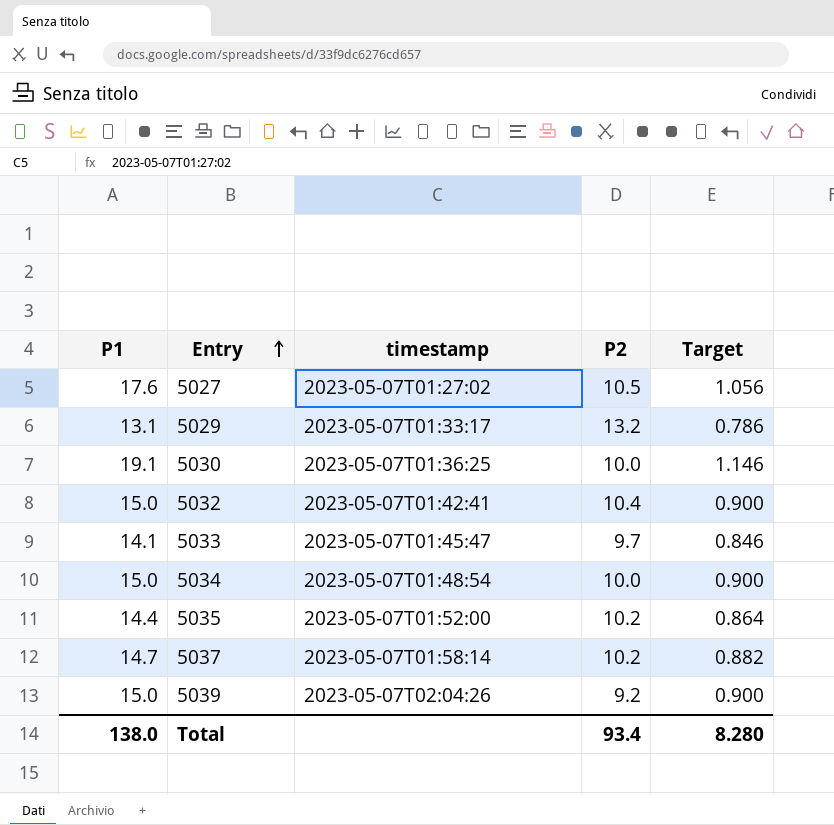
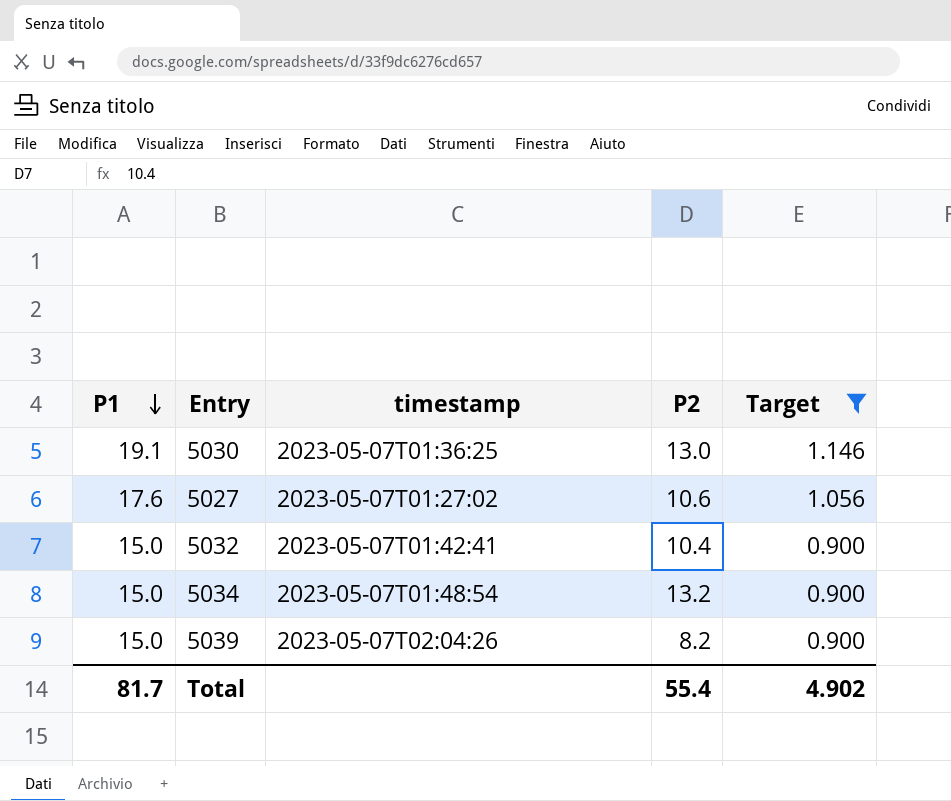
filter: none -> Target >= 0.900
row order: Entry ascending -> P1 descending
5030 | P2: 10.0 -> 13.0
5027 | P2: 10.5 -> 10.6
5034 | P2: 10.0 -> 13.2
5039 | P2: 9.2 -> 8.2
Total | P1: 138.0 -> 81.7
Total | P2: 93.4 -> 55.4
Total | Target: 8.280 -> 4.902

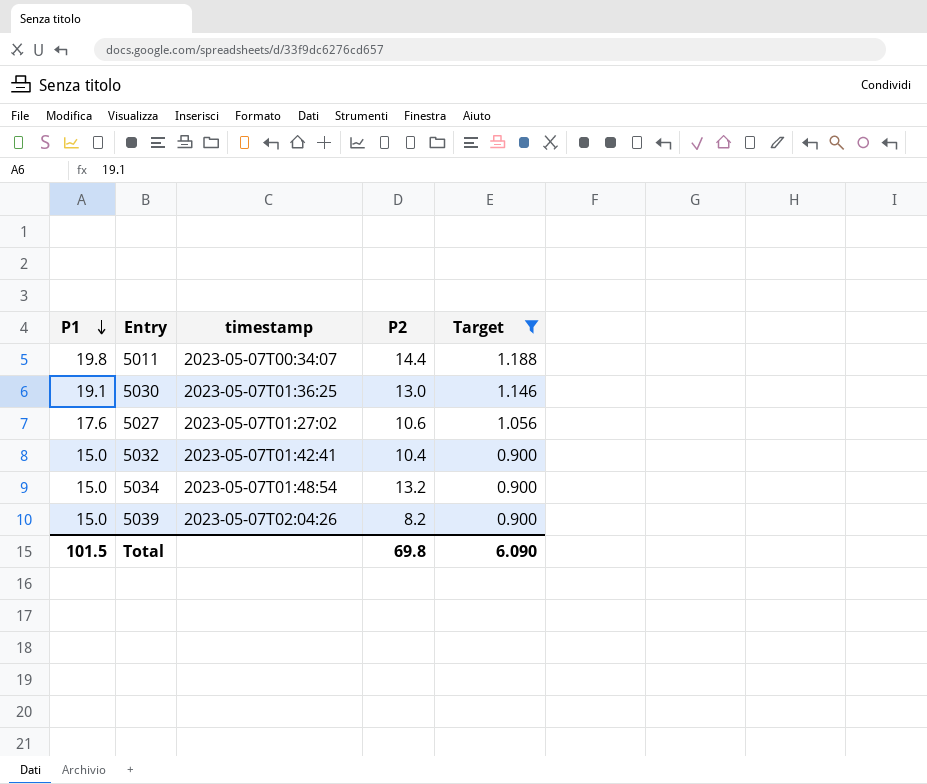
row 5011: none -> 19.8 | 2023-05-07T00:34:07 | 14.4 | 1.188
Total | P1: 81.7 -> 101.5
Total | P2: 55.4 -> 69.8
Total | Target: 4.902 -> 6.090

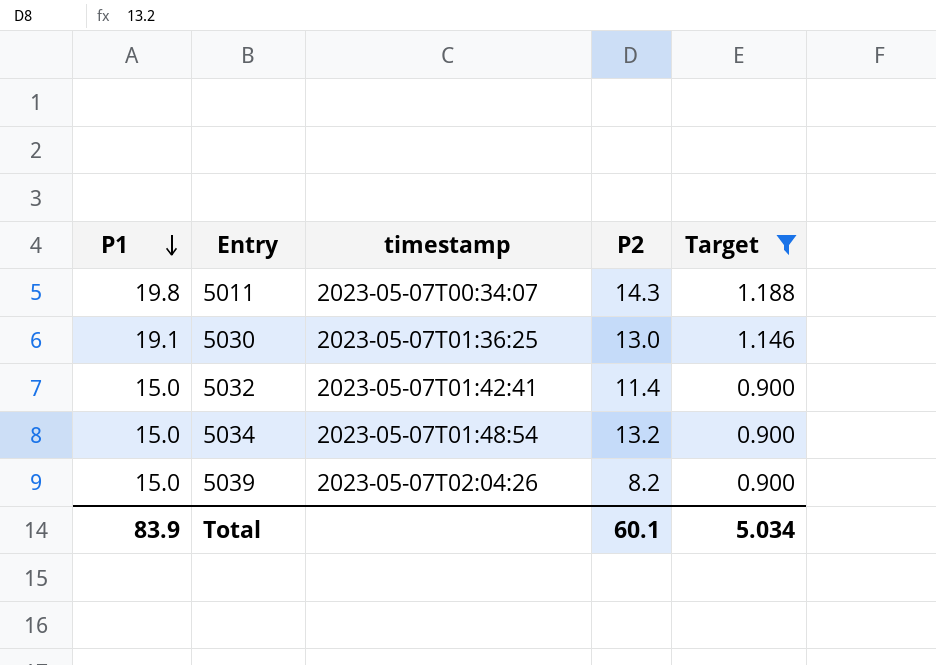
row 5027: 17.6 | 2023-05-07T01:27:02 | 10.6 | 1.056 -> none
5011 | P2: 14.4 -> 14.3
5032 | P2: 10.4 -> 11.4
Total | P1: 101.5 -> 83.9
Total | P2: 69.8 -> 60.1
Total | Target: 6.090 -> 5.034

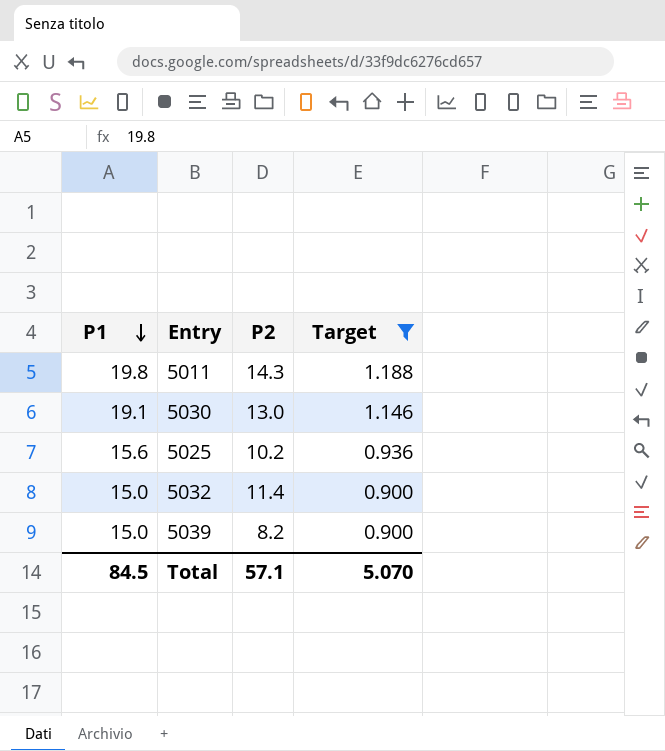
column timestamp | position: 3 -> none
row 5034: 15.0 | 2023-05-07T01:48:54 | 13.2 | 0.900 -> none
row 5025: none -> 15.6 | 10.2 | 0.936
Total | P1: 83.9 -> 84.5
Total | P2: 60.1 -> 57.1
Total | Target: 5.034 -> 5.070

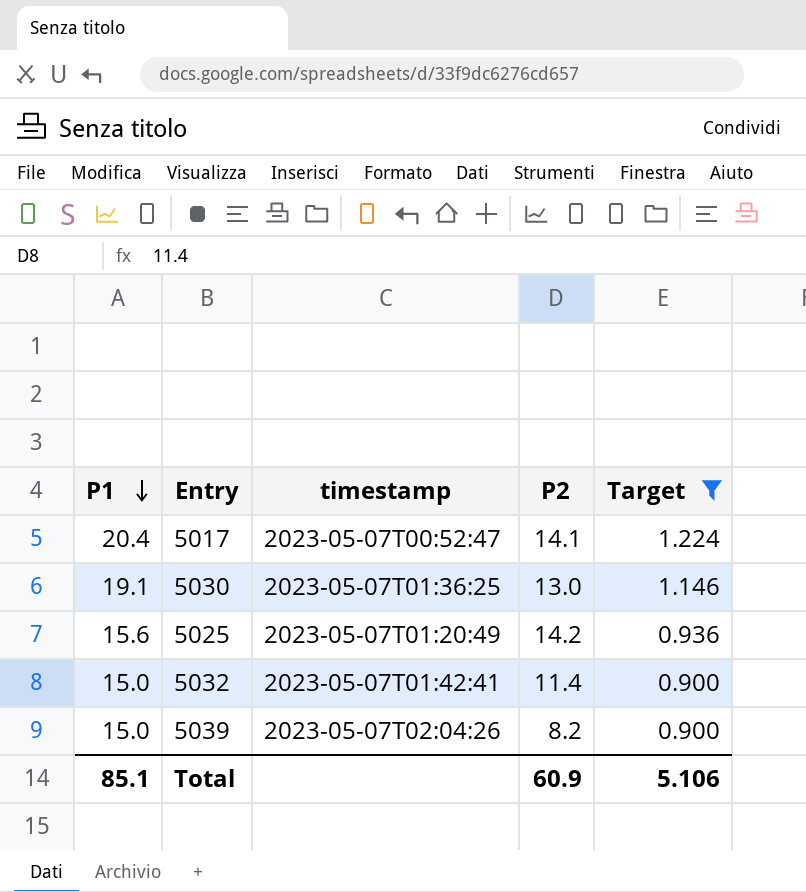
column timestamp | position: none -> 3
row 5011: 19.8 | 14.3 | 1.188 -> none
row 5017: none -> 20.4 | 2023-05-07T00:52:47 | 14.1 | 1.224
5025 | P2: 10.2 -> 14.2
Total | P1: 84.5 -> 85.1
Total | P2: 57.1 -> 60.9
Total | Target: 5.070 -> 5.106

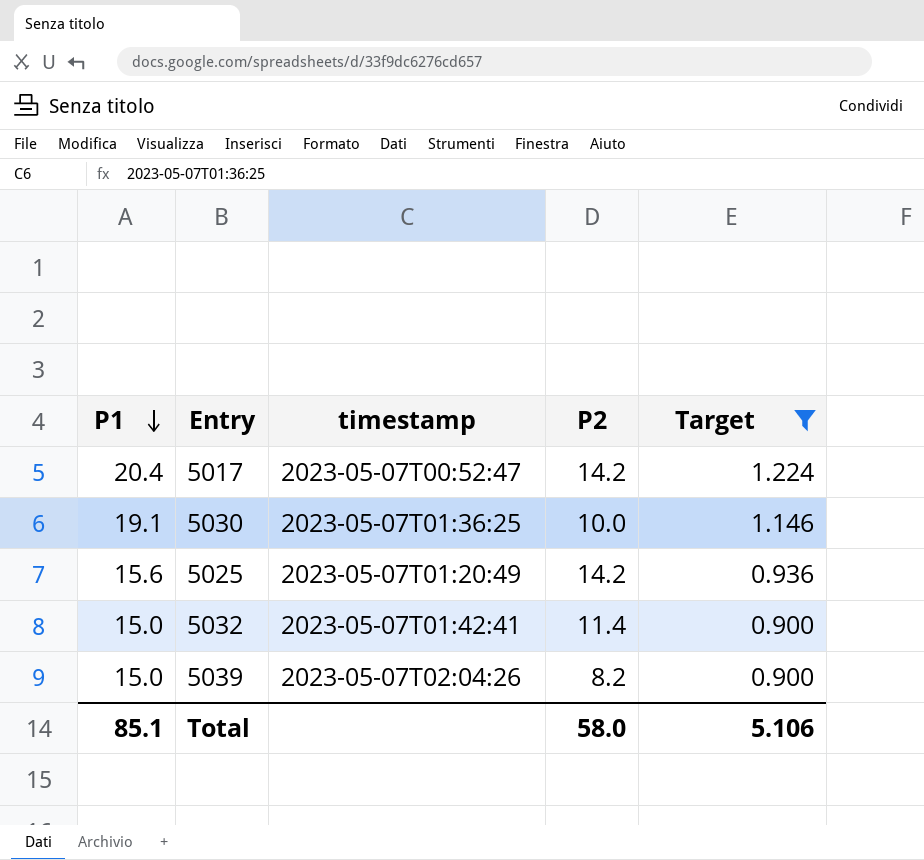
5017 | P2: 14.1 -> 14.2
5030 | P2: 13.0 -> 10.0
Total | P2: 60.9 -> 58.0

